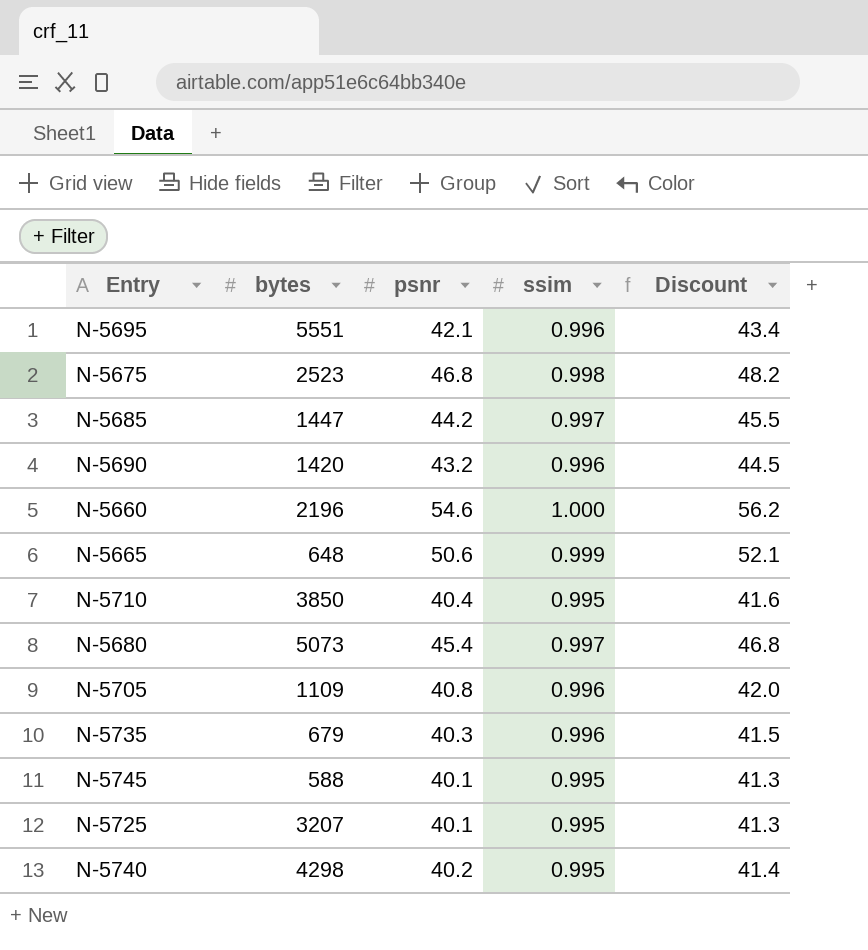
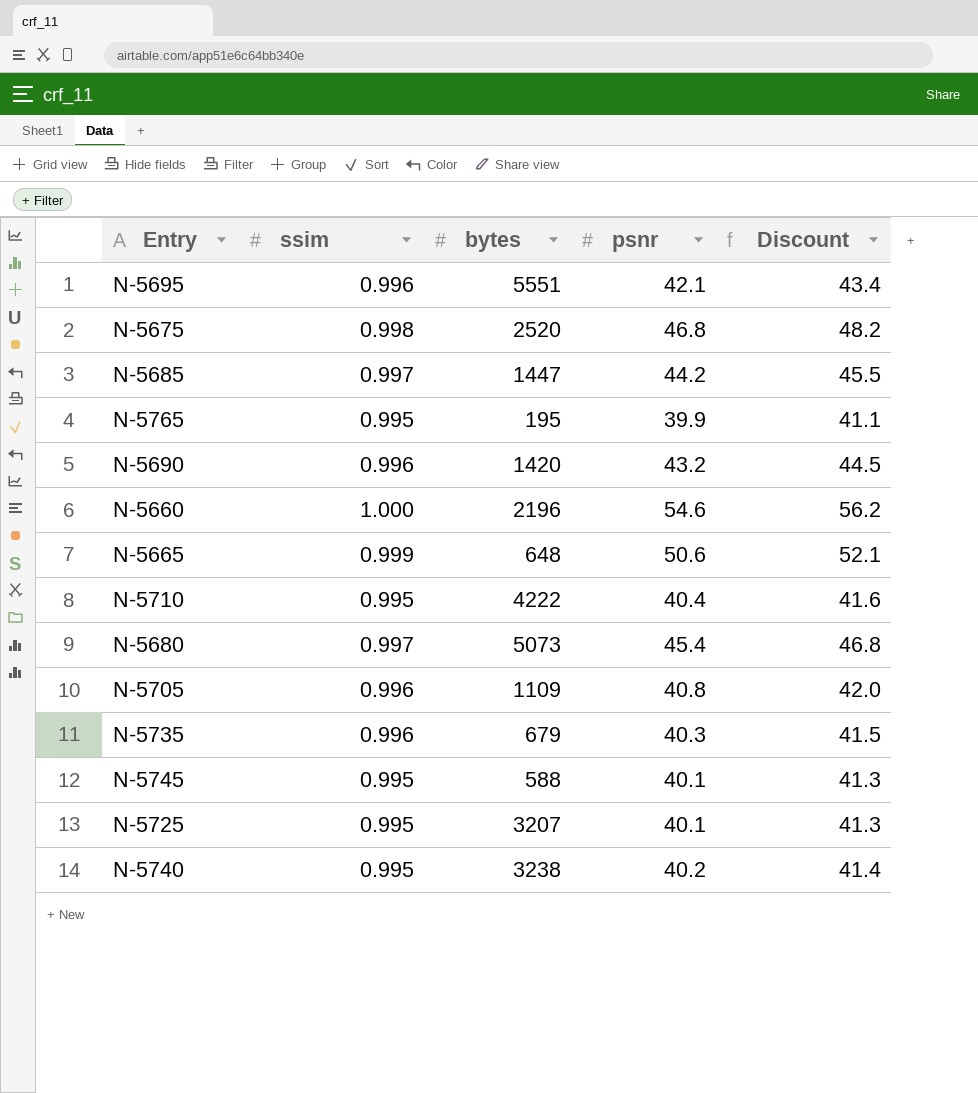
column ssim | position: 4 -> 2
N-5675 | bytes: 2523 -> 2520
row N-5765: none -> 0.995 | 195 | 39.9 | 41.1
N-5710 | bytes: 3850 -> 4222
N-5740 | bytes: 4298 -> 3238

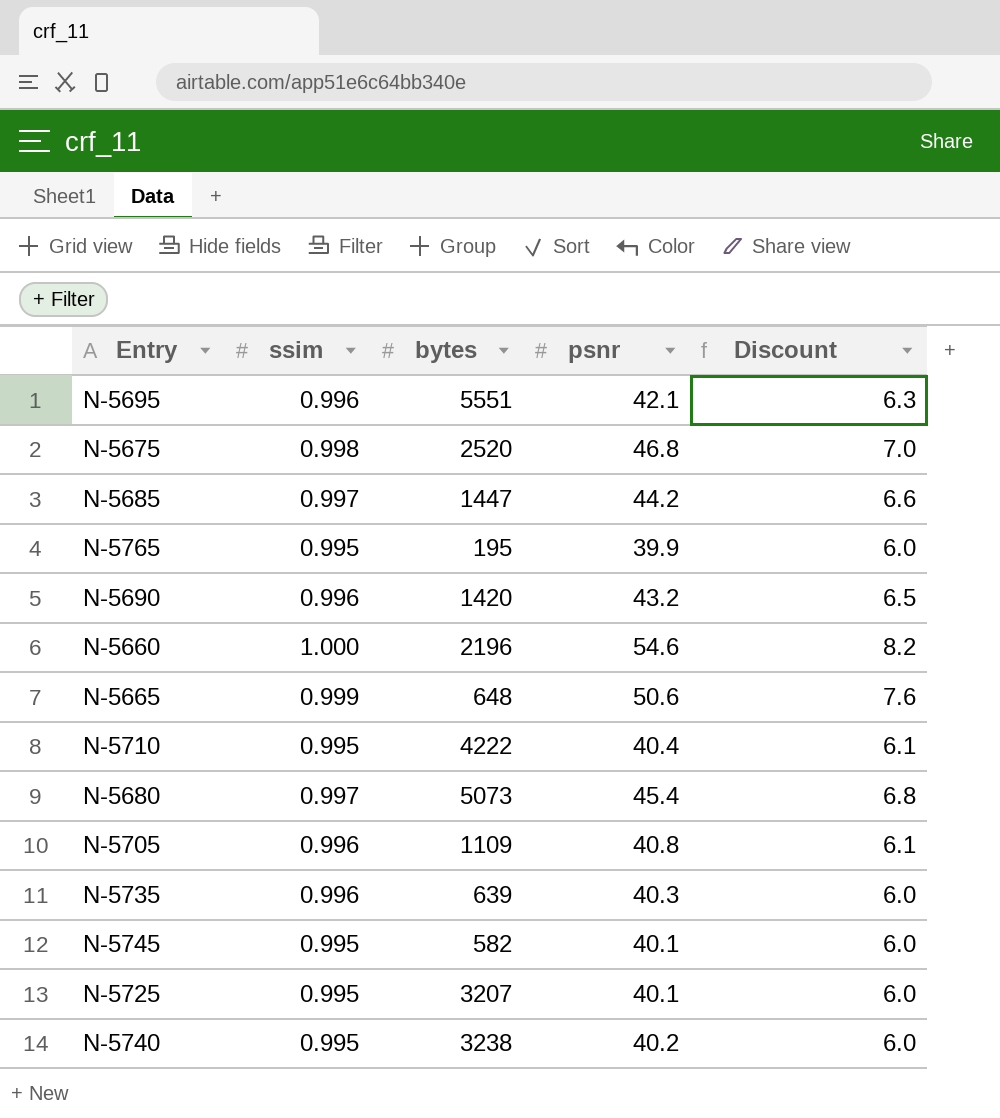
column Discount | formula: [psnr] * 1.03 -> [psnr] * 0.15
N-5735 | bytes: 679 -> 639
N-5745 | bytes: 588 -> 582

